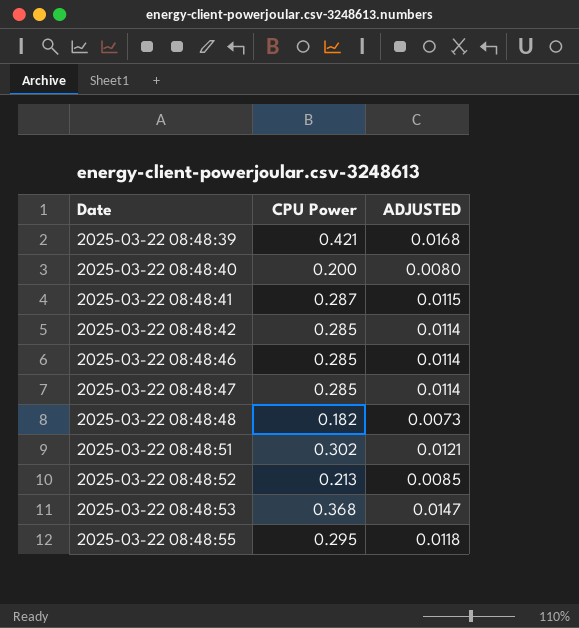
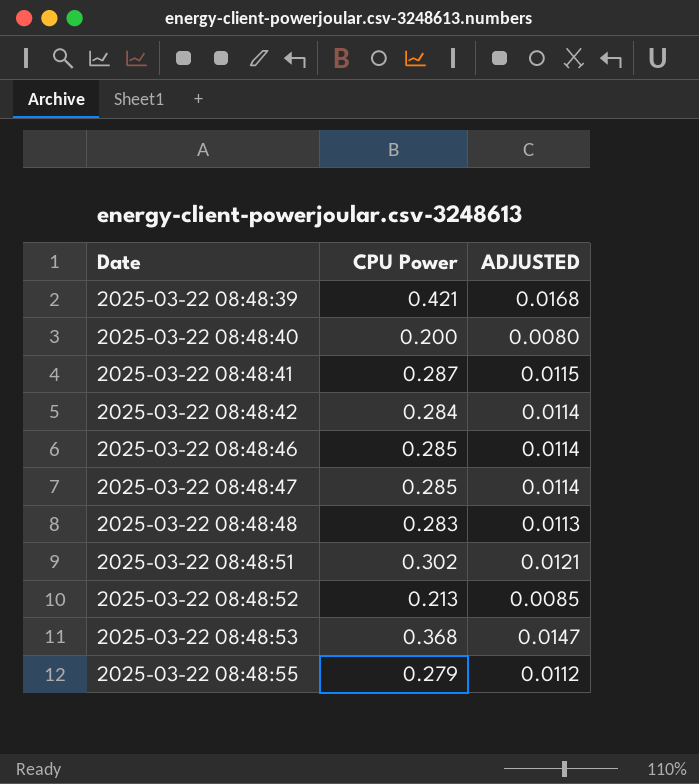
2025-03-22 08:48:42 | CPU Power: 0.285 -> 0.284
2025-03-22 08:48:48 | CPU Power: 0.182 -> 0.283
2025-03-22 08:48:48 | ADJUSTED: 0.0073 -> 0.0113
2025-03-22 08:48:55 | CPU Power: 0.295 -> 0.279
2025-03-22 08:48:55 | ADJUSTED: 0.0118 -> 0.0112

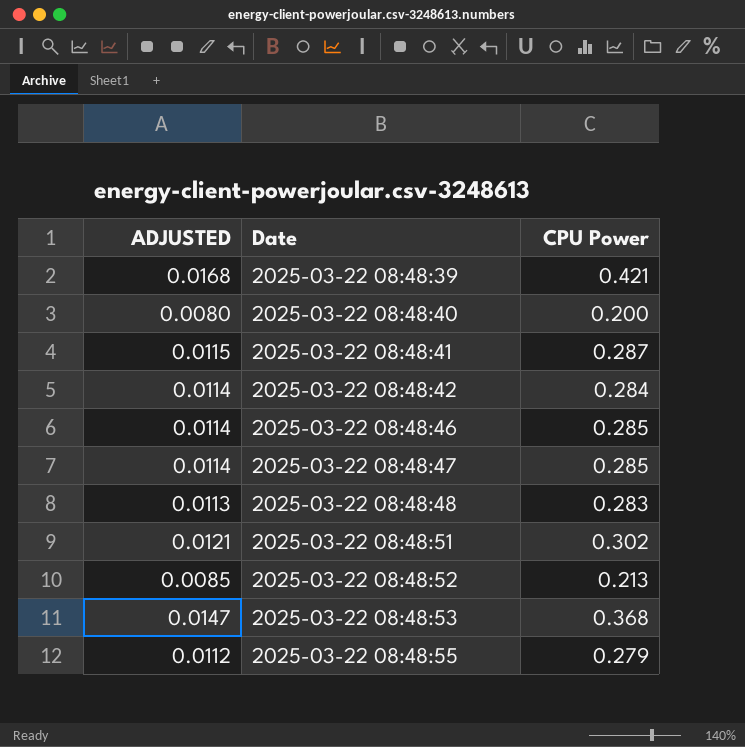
column ADJUSTED | position: 3 -> 1

